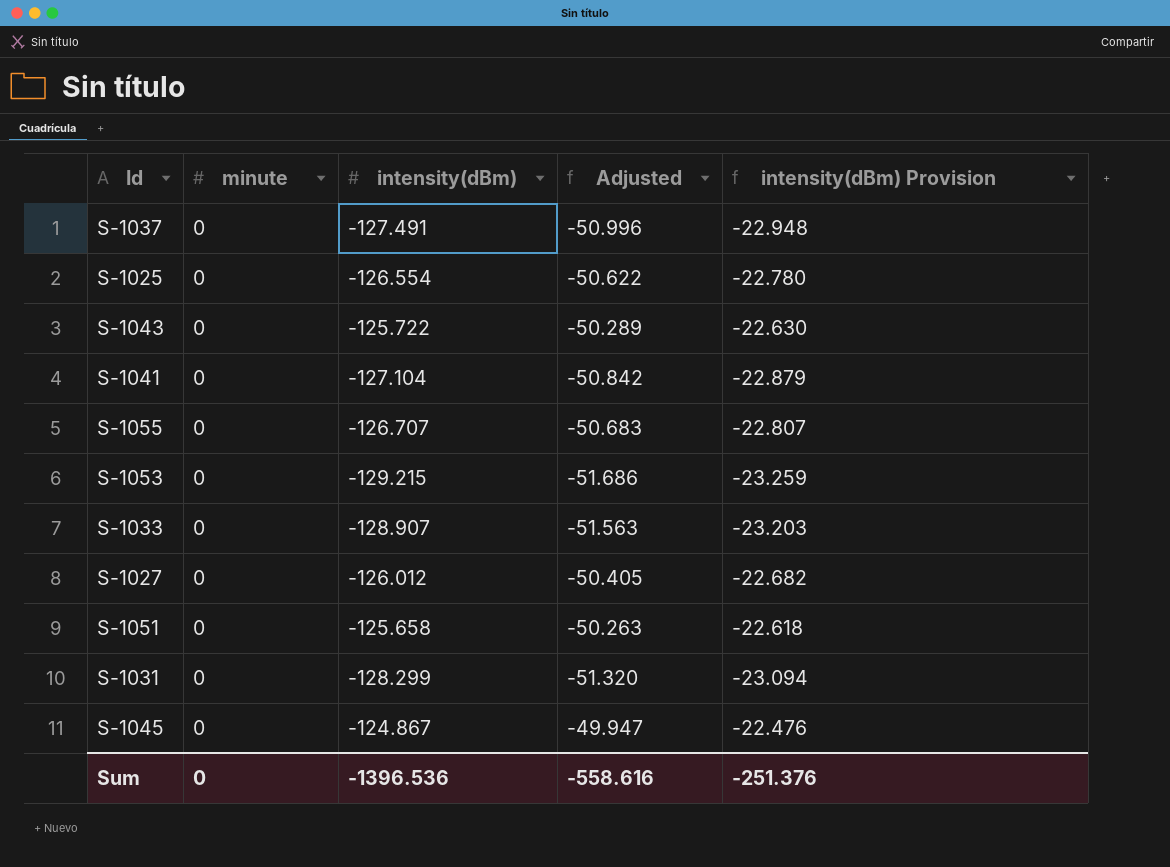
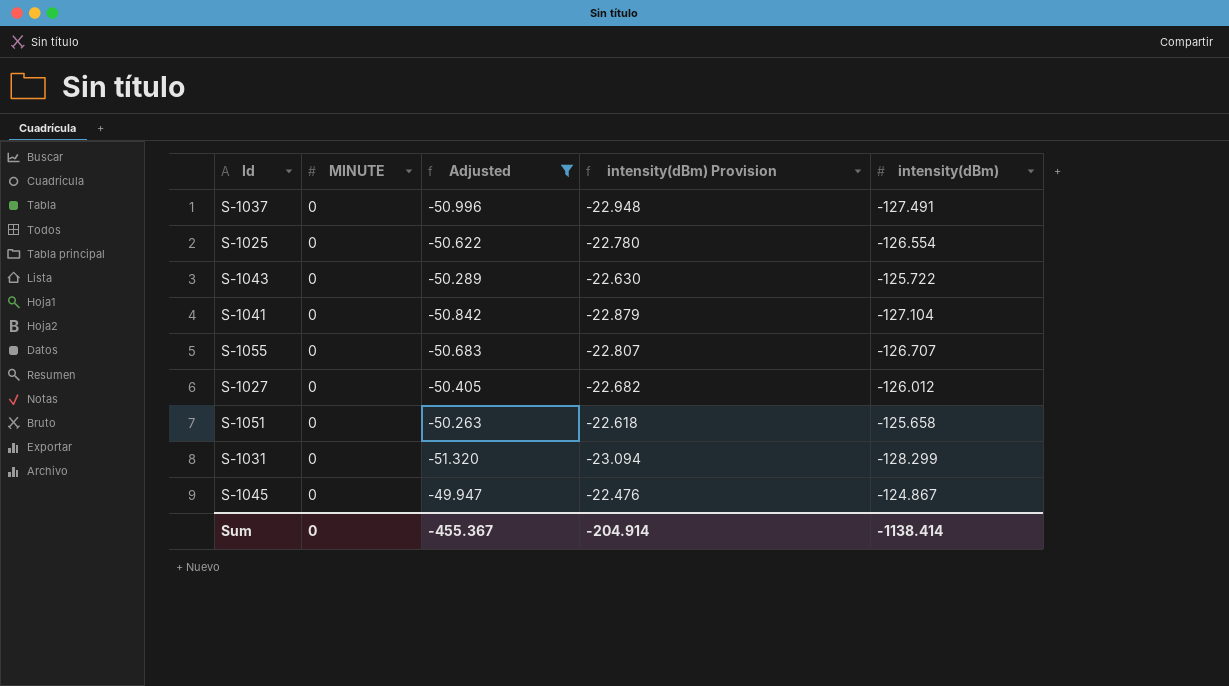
filter: none -> Adjusted >= -51.320
column name: minute -> MINUTE
column intensity(dBm) | position: 3 -> 5
Sum | Adjusted: -558.616 -> -455.367
Sum | intensity(dBm) Provision: -251.376 -> -204.914
Sum | intensity(dBm): -1396.536 -> -1138.414

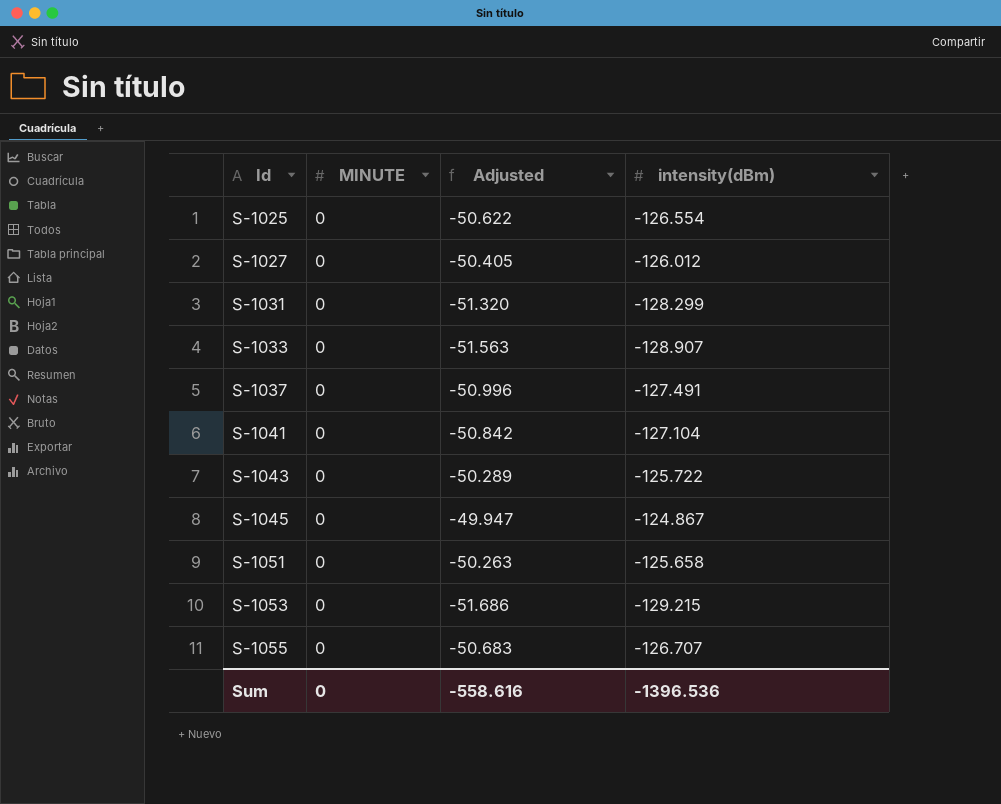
filter: Adjusted >= -51.320 -> none
row order: none -> Id ascending
column intensity(dBm) Provision | formula: [intensity(dBm)] * 0.18 -> none
Sum | Adjusted: -455.367 -> -558.616
Sum | intensity(dBm): -1138.414 -> -1396.536

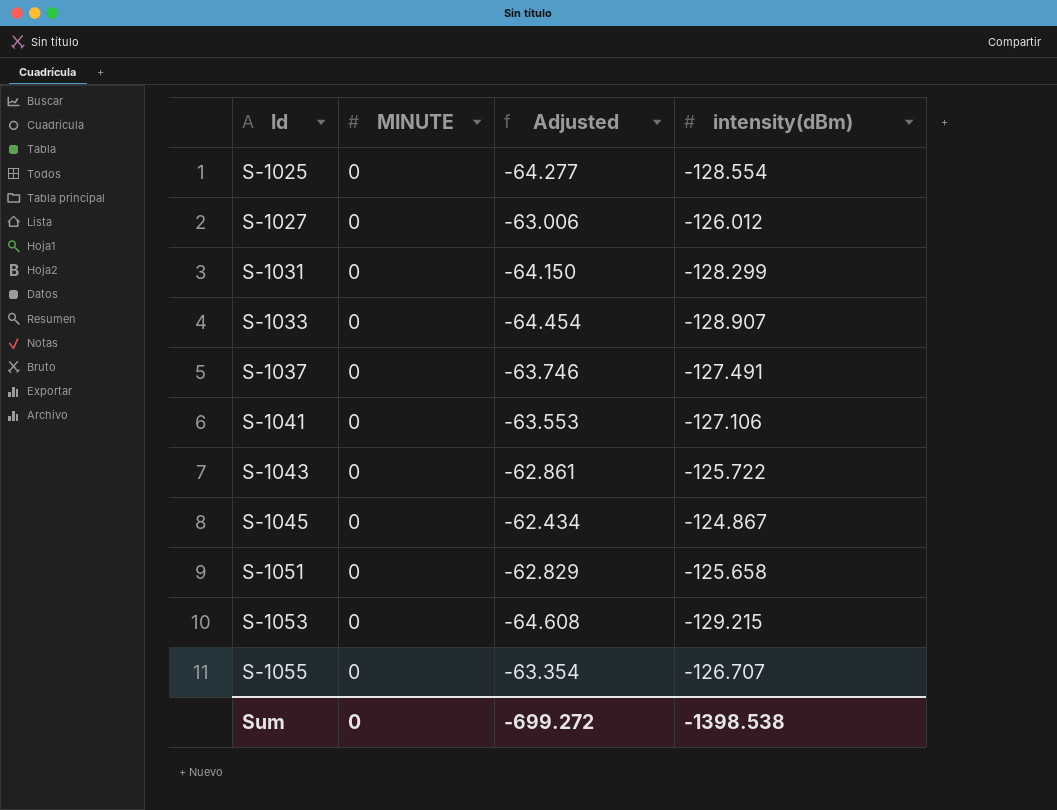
column Adjusted | formula: [intensity(dBm)] * 0.4 -> [intensity(dBm)] * 0.5
S-1025 | intensity(dBm): -126.554 -> -128.554
S-1041 | intensity(dBm): -127.104 -> -127.106
Sum | Adjusted: -558.616 -> -699.272
Sum | intensity(dBm): -1396.536 -> -1398.538

